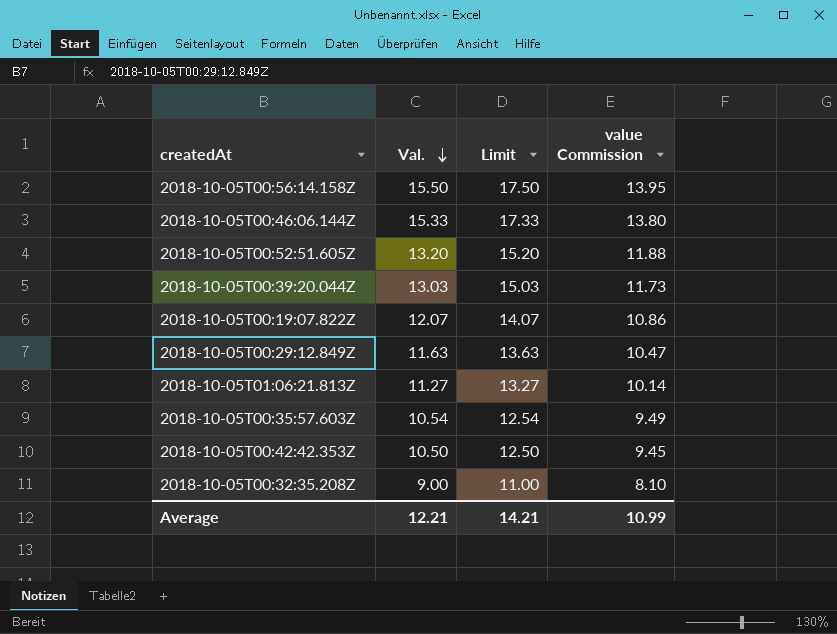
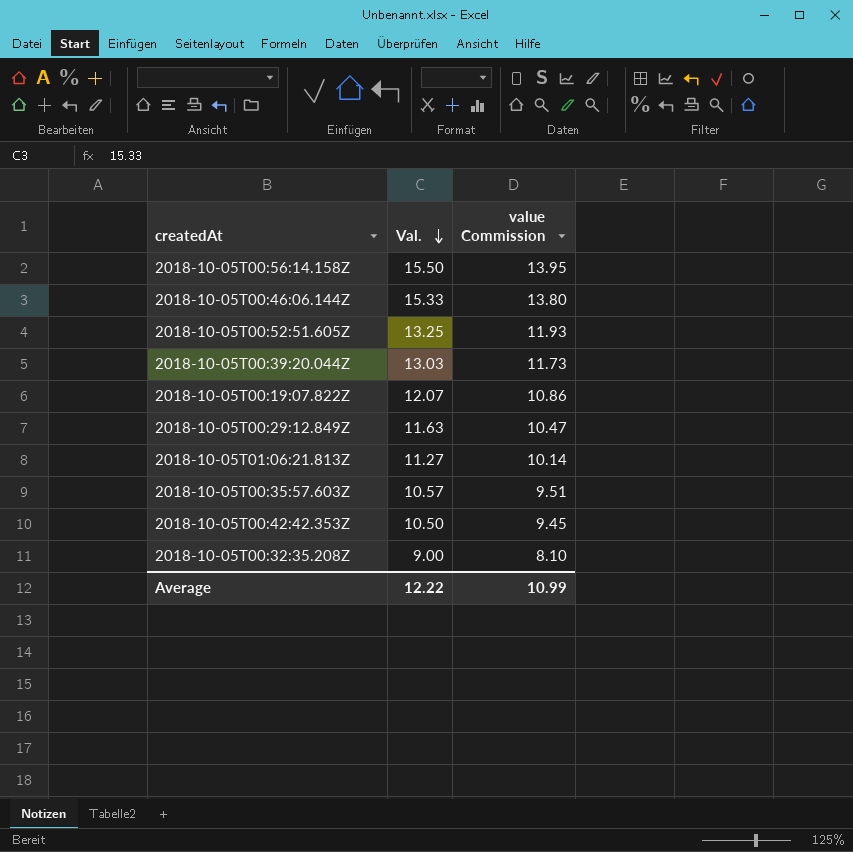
column Limit | formula: [Val.] + 2 -> none
2018-10-05T00:52:51.605Z | Val.: 13.20 -> 13.25
2018-10-05T00:52:51.605Z | value Commission: 11.88 -> 11.93
2018-10-05T00:35:57.603Z | Val.: 10.54 -> 10.57
2018-10-05T00:35:57.603Z | value Commission: 9.49 -> 9.51
Average | Val.: 12.21 -> 12.22

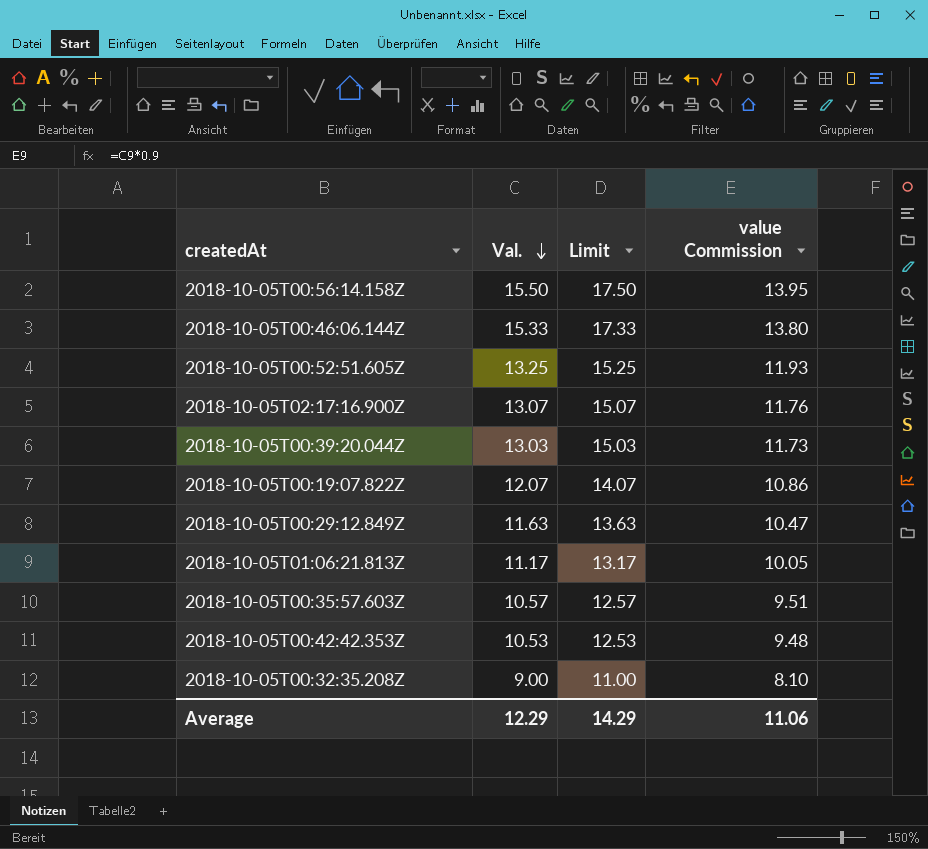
column Limit | formula: none -> [Val.] + 2
row 2018-10-05T02:17:16.900Z: none -> 13.07 | 15.07 | 11.76
2018-10-05T01:06:21.813Z | Val.: 11.27 -> 11.17
2018-10-05T01:06:21.813Z | value Commission: 10.14 -> 10.05
2018-10-05T00:42:42.353Z | Val.: 10.50 -> 10.53
2018-10-05T00:42:42.353Z | value Commission: 9.45 -> 9.48
Average | Val.: 12.22 -> 12.29
Average | value Commission: 10.99 -> 11.06

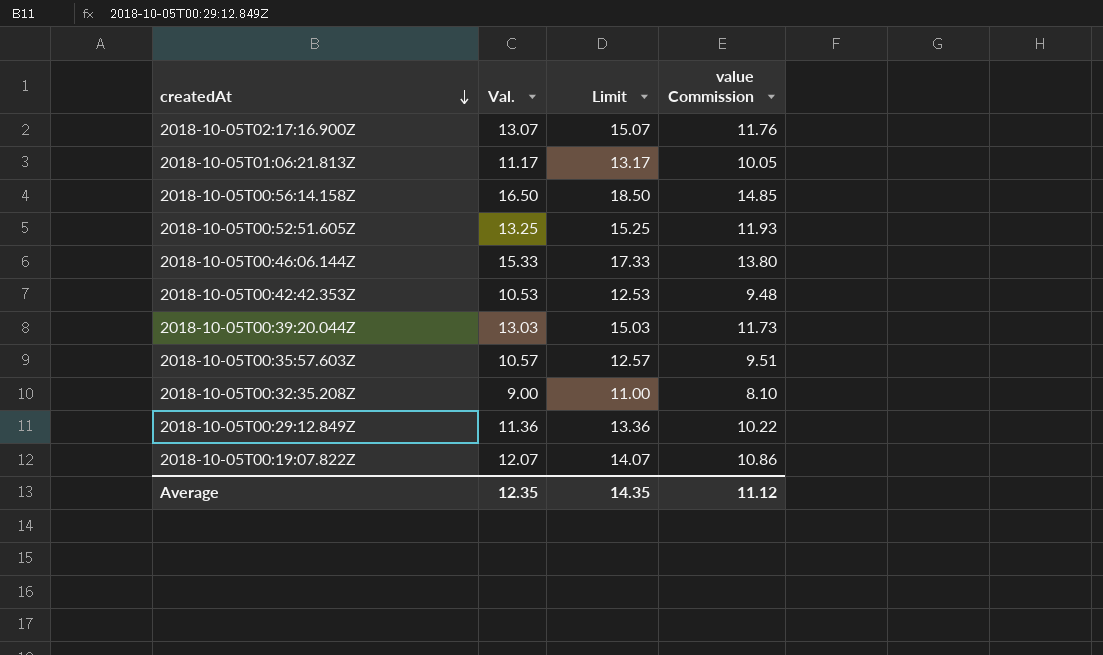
row order: Val. descending -> createdAt descending
2018-10-05T00:56:14.158Z | Val.: 15.50 -> 16.50
2018-10-05T00:56:14.158Z | Limit: 17.50 -> 18.50
2018-10-05T00:56:14.158Z | value Commission: 13.95 -> 14.85
2018-10-05T00:29:12.849Z | Val.: 11.63 -> 11.36
2018-10-05T00:29:12.849Z | Limit: 13.63 -> 13.36
2018-10-05T00:29:12.849Z | value Commission: 10.47 -> 10.22
Average | Val.: 12.29 -> 12.35
Average | Limit: 14.29 -> 14.35
Average | value Commission: 11.06 -> 11.12

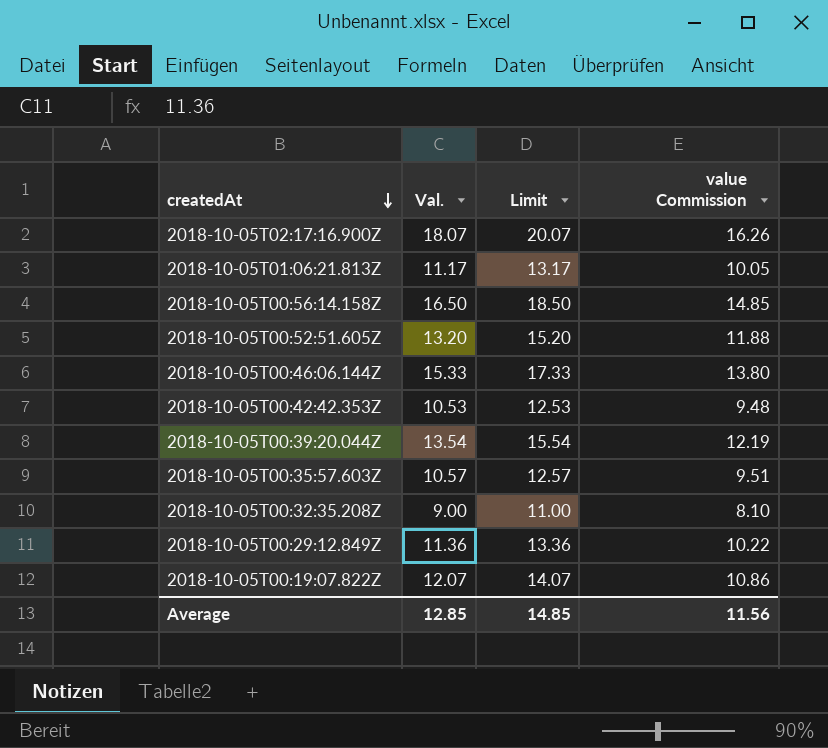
2018-10-05T02:17:16.900Z | Val.: 13.07 -> 18.07
2018-10-05T02:17:16.900Z | Limit: 15.07 -> 20.07
2018-10-05T02:17:16.900Z | value Commission: 11.76 -> 16.26
2018-10-05T00:52:51.605Z | Val.: 13.25 -> 13.20
2018-10-05T00:52:51.605Z | Limit: 15.25 -> 15.20
2018-10-05T00:52:51.605Z | value Commission: 11.93 -> 11.88
2018-10-05T00:39:20.044Z | Val.: 13.03 -> 13.54
2018-10-05T00:39:20.044Z | Limit: 15.03 -> 15.54
2018-10-05T00:39:20.044Z | value Commission: 11.73 -> 12.19
Average | Val.: 12.35 -> 12.85
Average | Limit: 14.35 -> 14.85
Average | value Commission: 11.12 -> 11.56

